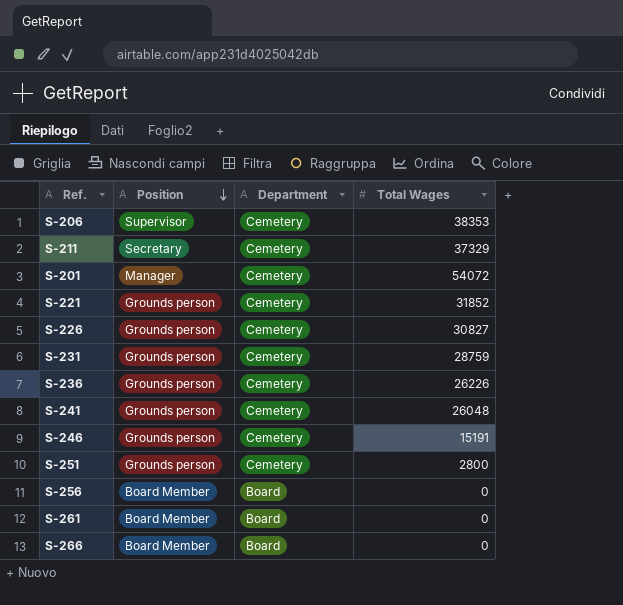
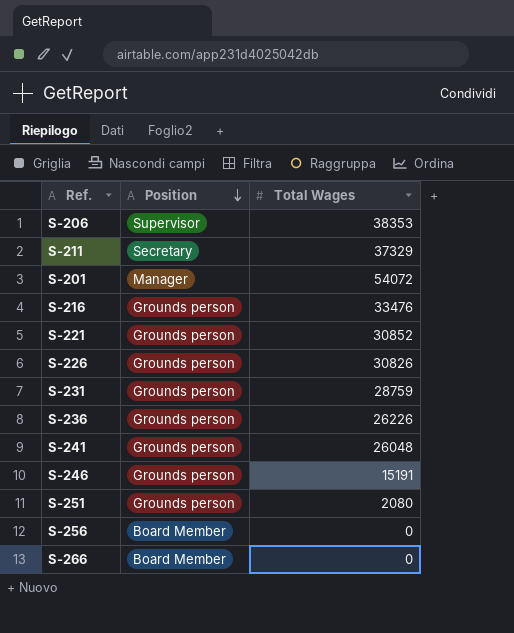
column Department | position: 3 -> none
row S-261: Board Member | Board | 0 -> none
row S-216: none -> Grounds person | 33476
S-221 | Total Wages: 31852 -> 30852
S-226 | Total Wages: 30827 -> 30826
S-251 | Total Wages: 2800 -> 2080

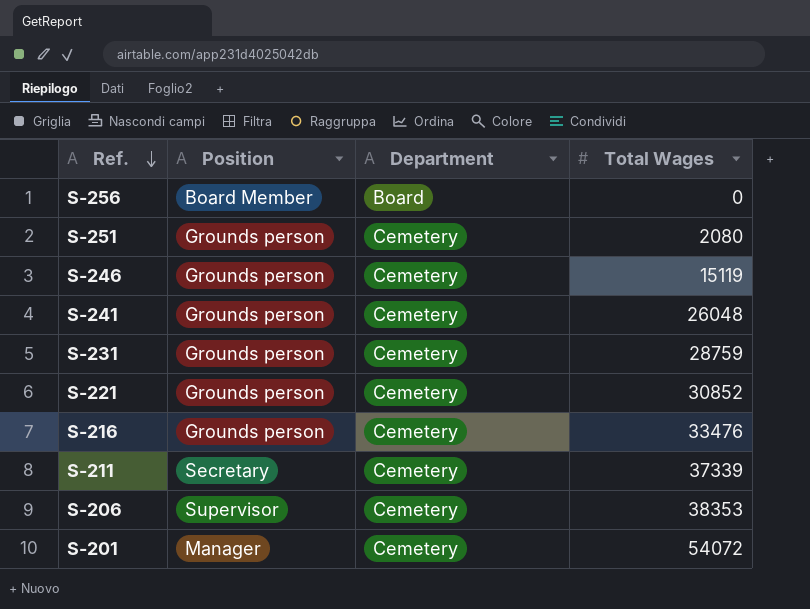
row order: Position descending -> Ref. descending
column Department | position: none -> 3
row S-226: Grounds person | 30826 -> none
row S-236: Grounds person | 26226 -> none
row S-266: Board Member | 0 -> none
S-246 | Total Wages: 15191 -> 15119
S-211 | Total Wages: 37329 -> 37339

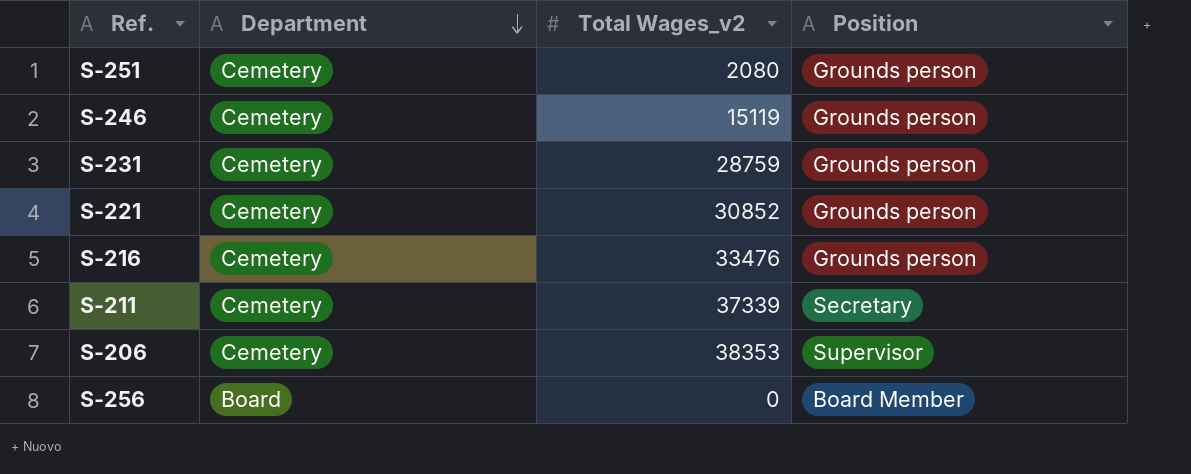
row order: Ref. descending -> Department descending
column name: Total Wages -> Total Wages_v2
column Position | position: 2 -> 4
row S-241: Grounds person | Cemetery | 26048 -> none
row S-201: Manager | Cemetery | 54072 -> none

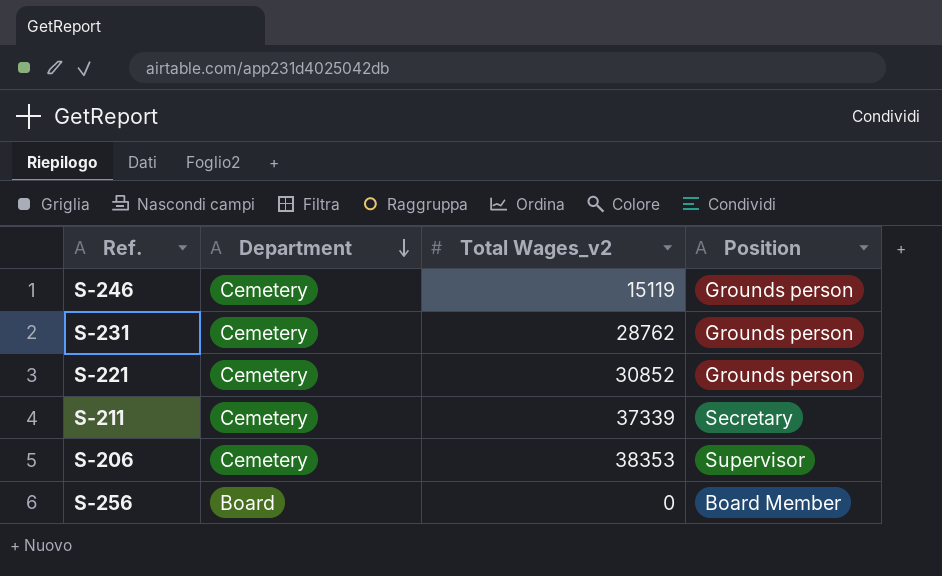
row S-251: Cemetery | 2080 | Grounds person -> none
row S-216: Cemetery | 33476 | Grounds person -> none
S-231 | Total Wages_v2: 28759 -> 28762

